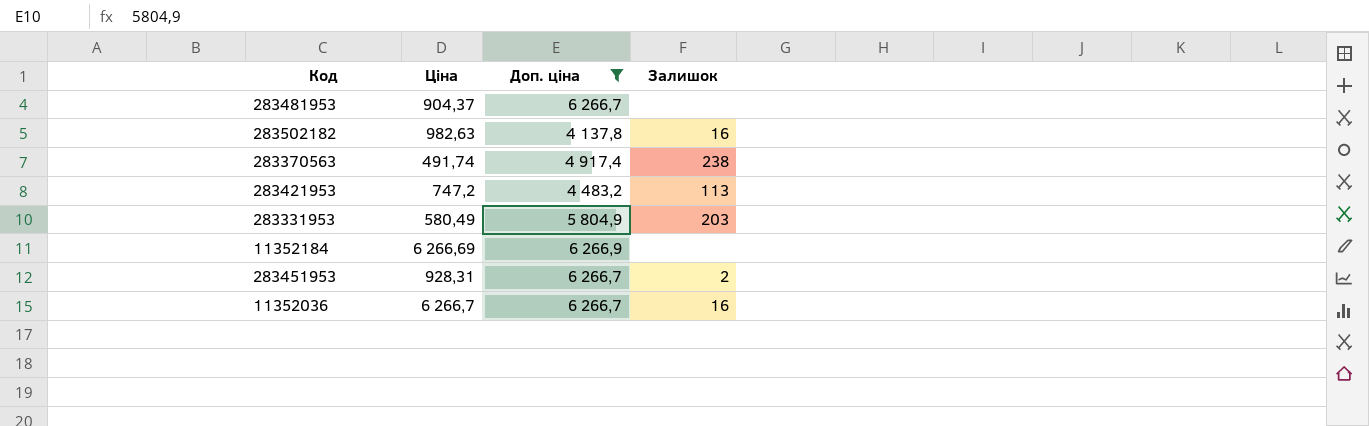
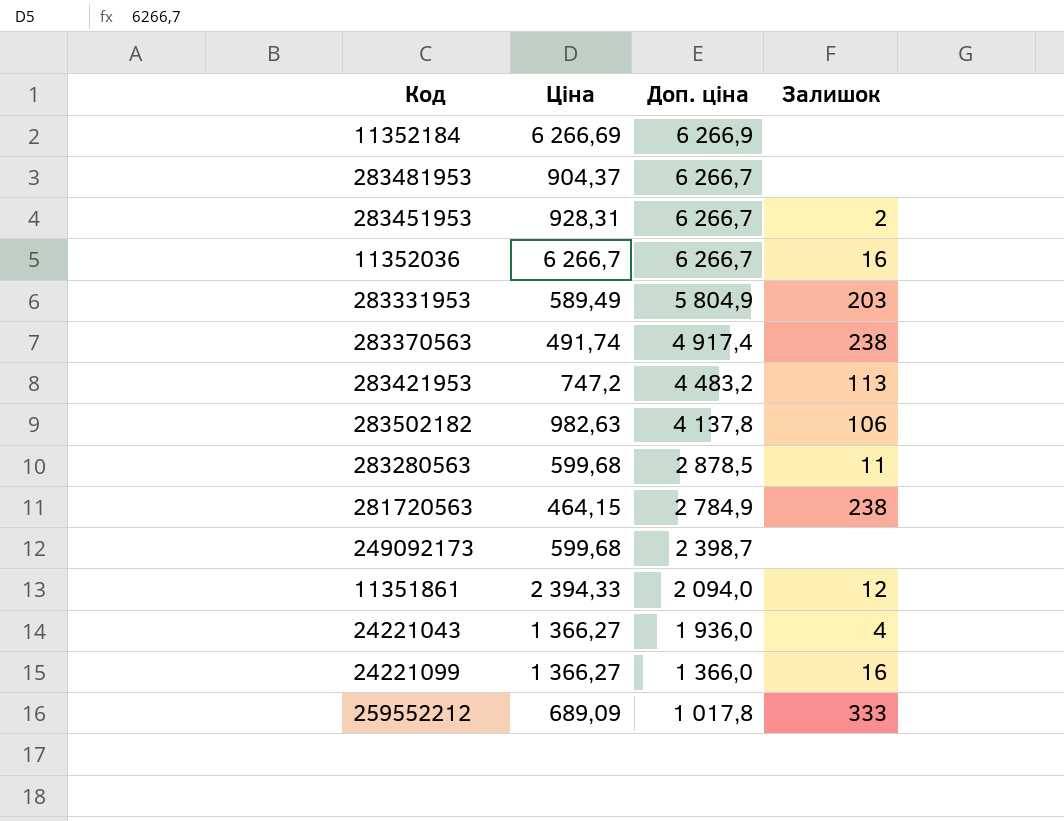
filter: Доп. ціна >= 4 137,8 -> none
row order: none -> Доп. ціна descending
283331953 | Ціна: 580,49 -> 589,49
283502182 | Залишок: 16 -> 106

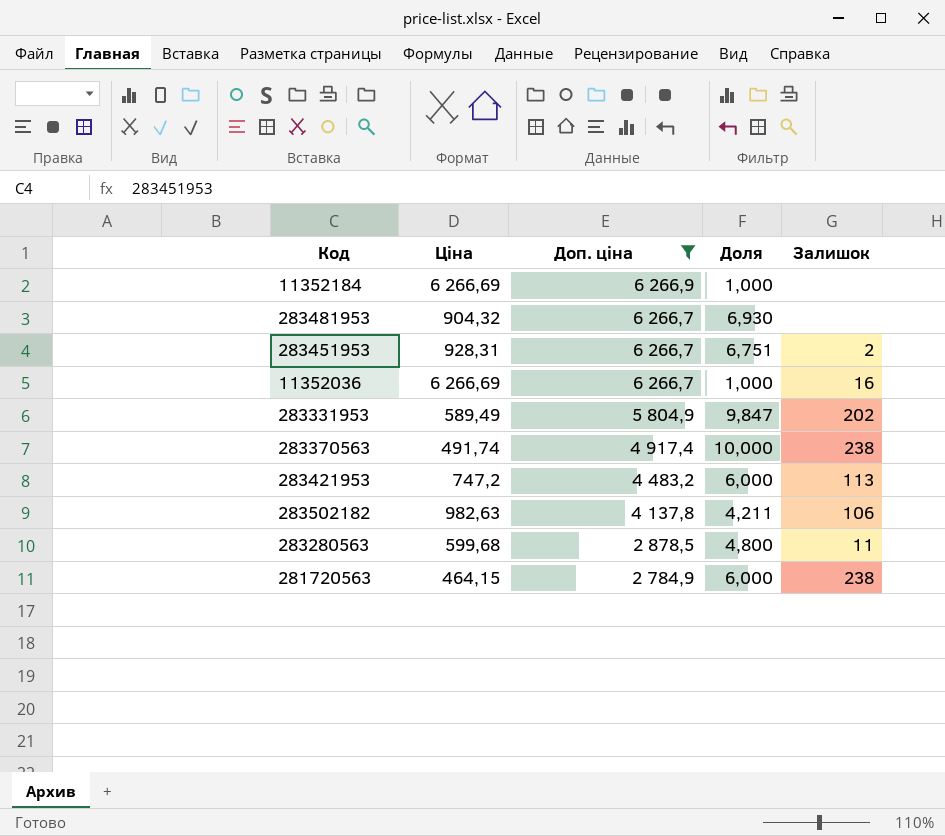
filter: none -> Доп. ціна >= 2 784,9
column Доля | formula: none -> [Доп. ціна] / [Ціна]
283481953 | Ціна: 904,37 -> 904,32
11352036 | Ціна: 6 266,7 -> 6 266,69
283331953 | Залишок: 203 -> 202

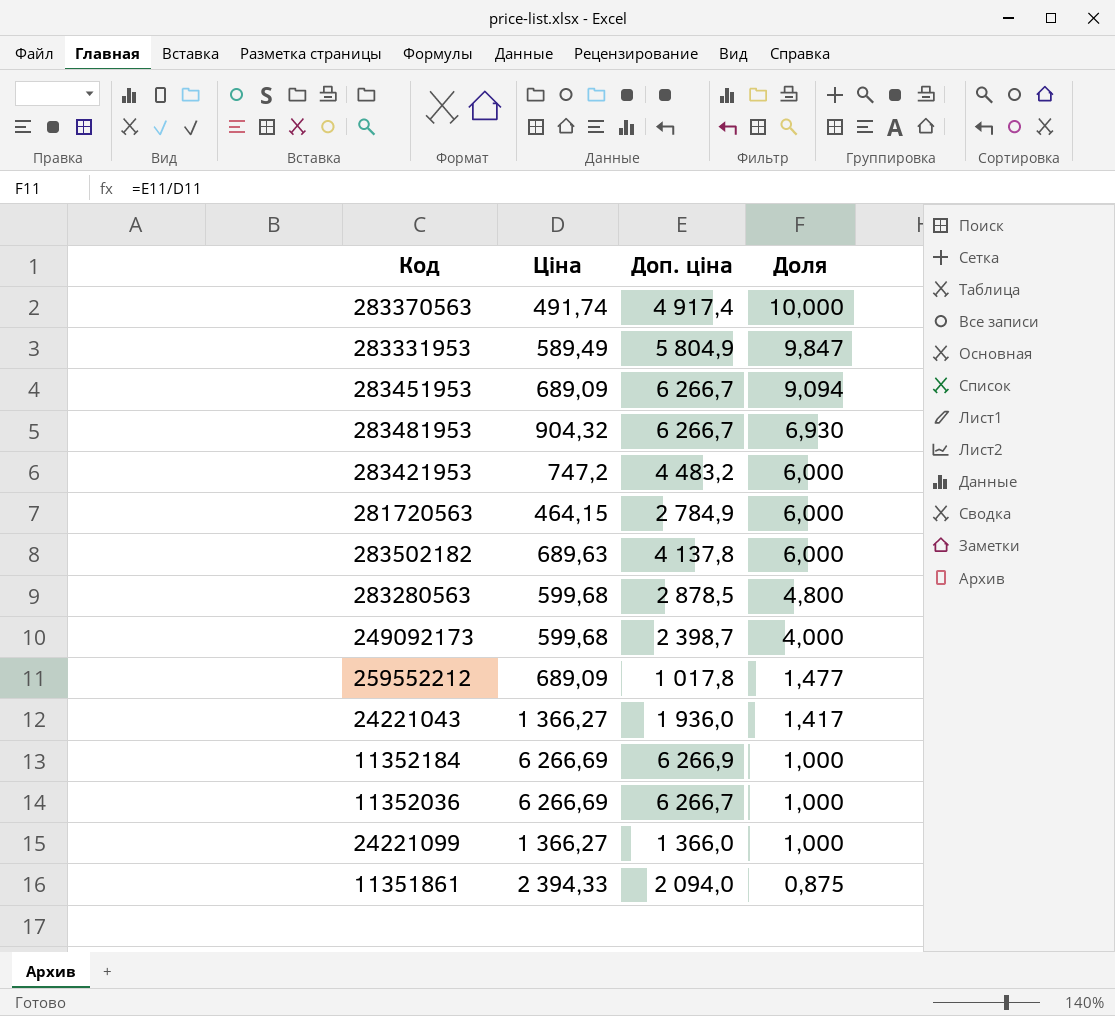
filter: Доп. ціна >= 2 784,9 -> none
row order: Доп. ціна descending -> Доля descending
column Залишок | position: 5 -> none
283451953 | Ціна: 928,31 -> 689,09
283451953 | Доля: 6,751 -> 9,094
283502182 | Ціна: 982,63 -> 689,63
283502182 | Доля: 4,211 -> 6,000

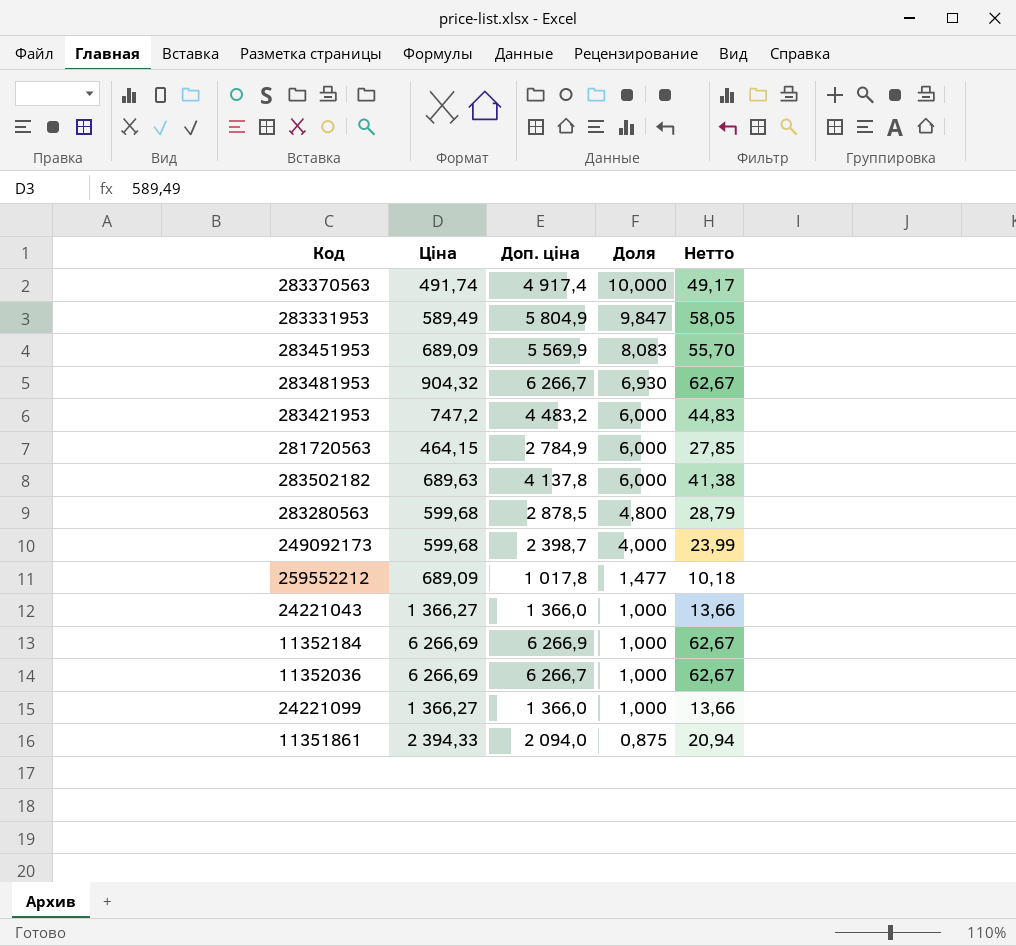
column Нетто | formula: none -> [Доп. ціна] * 0,01
283451953 | Доп. ціна: 6 266,7 -> 5 569,9
283451953 | Доля: 9,094 -> 8,083
24221043 | Доп. ціна: 1 936,0 -> 1 366,0
24221043 | Доля: 1,417 -> 1,000

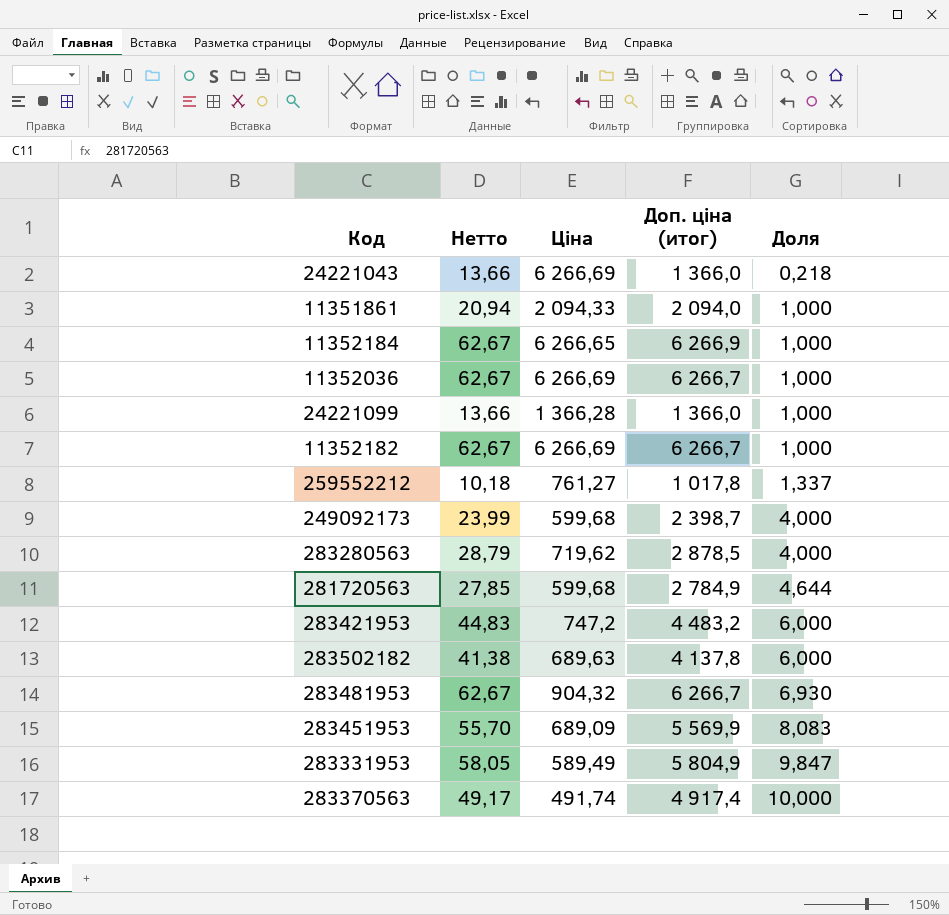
row order: Доля descending -> Доля ascending
column Нетто | position: 5 -> 2
column name: Доп. ціна -> Доп. ціна (итог)
24221043 | Ціна: 1 366,27 -> 6 266,69
24221043 | Доля: 1,000 -> 0,218
11351861 | Ціна: 2 394,33 -> 2 094,33
11351861 | Доля: 0,875 -> 1,000
11352184 | Ціна: 6 266,69 -> 6 266,65
24221099 | Ціна: 1 366,27 -> 1 366,28
row 11352182: none -> 62,67 | 6 266,69 | 6 266,7 | 1,000
259552212 | Ціна: 689,09 -> 761,27
259552212 | Доля: 1,477 -> 1,337
283280563 | Ціна: 599,68 -> 719,62
283280563 | Доля: 4,800 -> 4,000
281720563 | Ціна: 464,15 -> 599,68
281720563 | Доля: 6,000 -> 4,644

